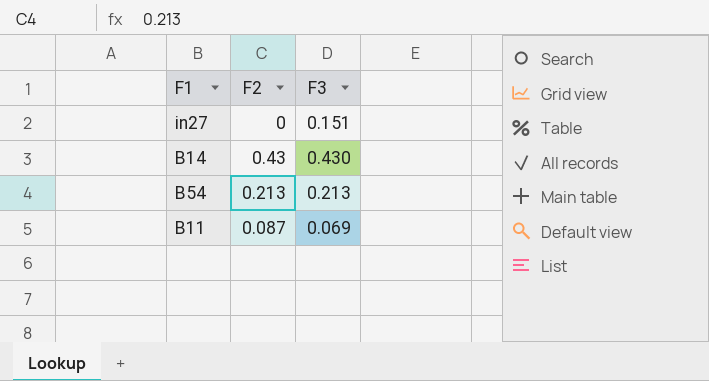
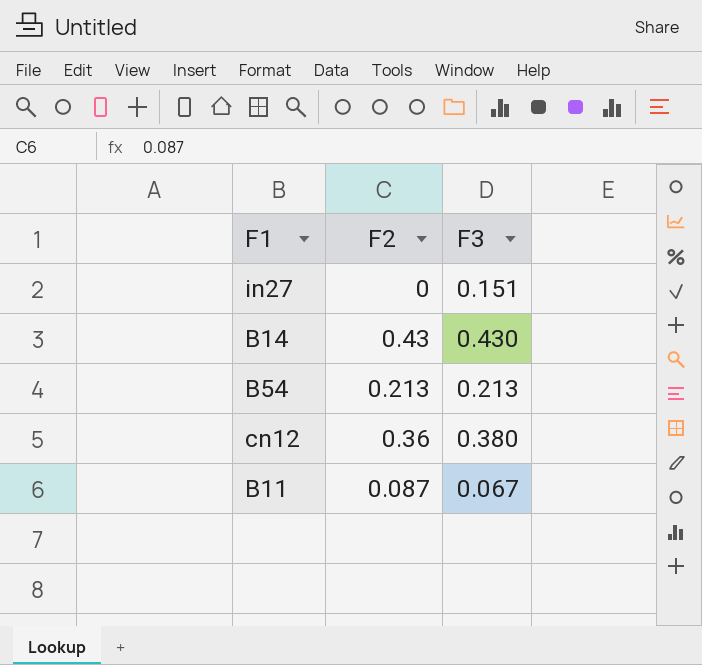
row cn12: none -> 0.36 | 0.380
B11 | F3: 0.069 -> 0.067

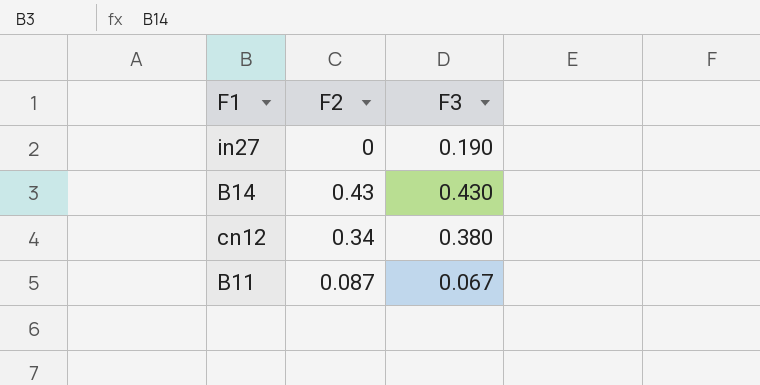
row B54: 0.213 | 0.213 -> none
in27 | F3: 0.151 -> 0.190
cn12 | F2: 0.36 -> 0.34

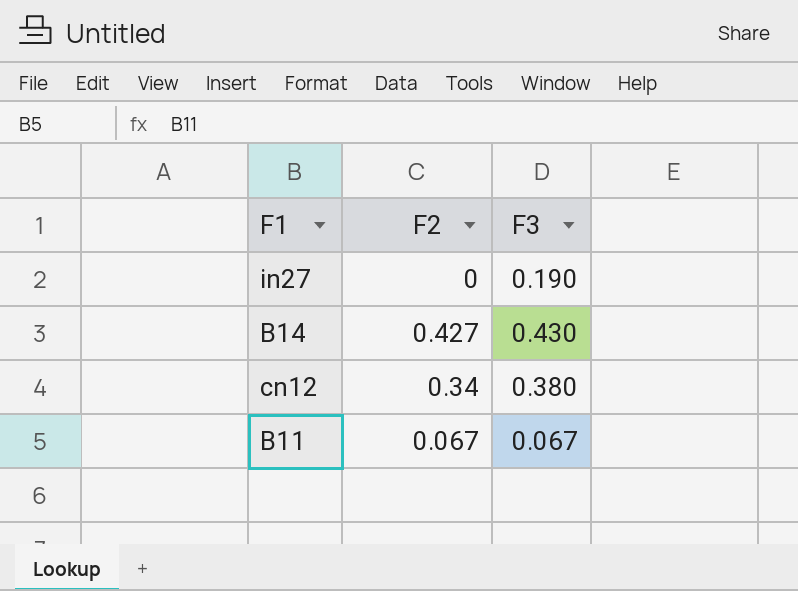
B14 | F2: 0.43 -> 0.427
B11 | F2: 0.087 -> 0.067

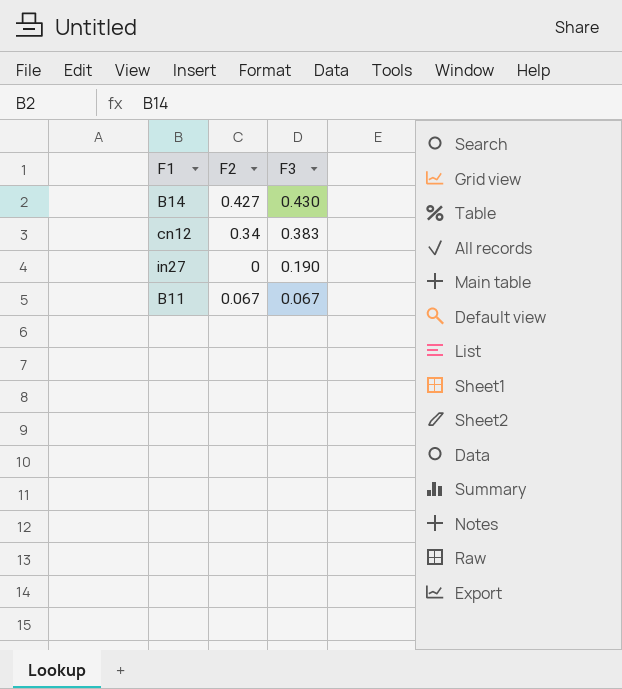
row order: none -> F3 descending
cn12 | F3: 0.380 -> 0.383

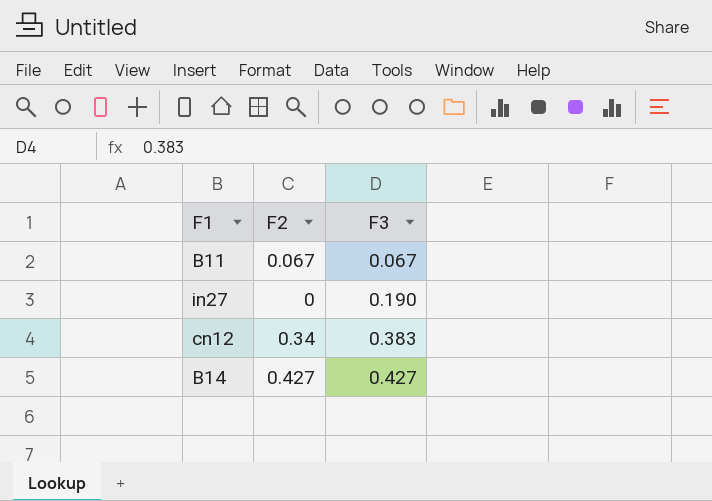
row order: F3 descending -> F3 ascending
B14 | F3: 0.430 -> 0.427

